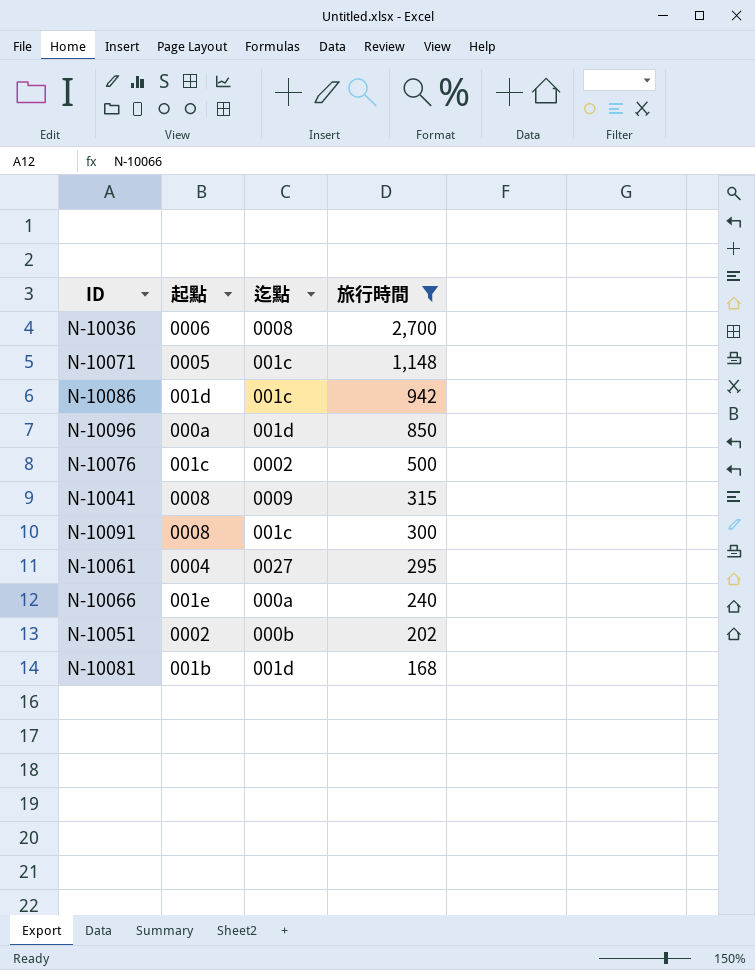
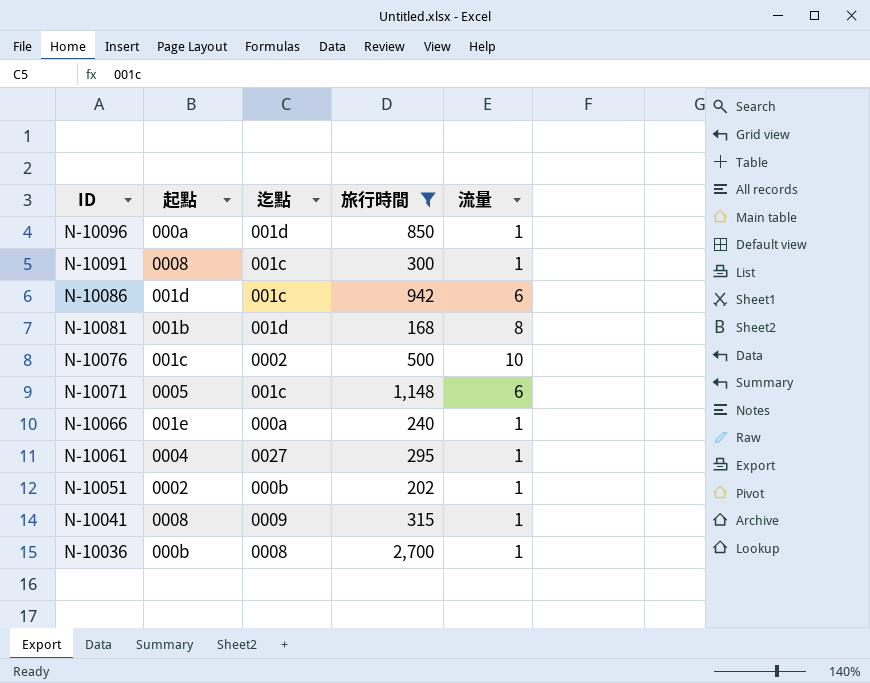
row order: 旅行時間 descending -> ID descending
column 流量 | position: none -> 5
N-10036 | 起點: 0006 -> 000b

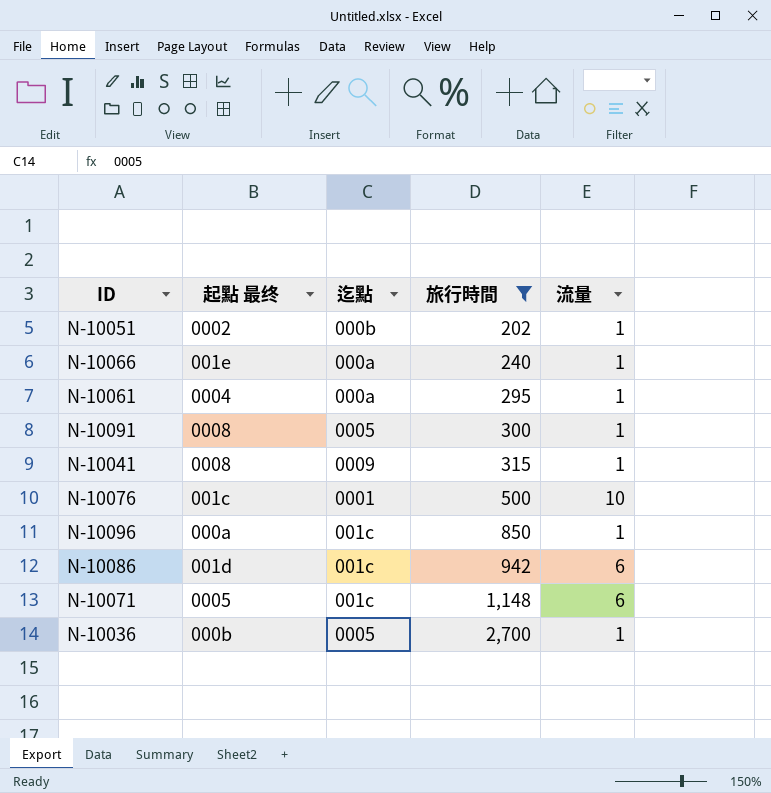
row order: ID descending -> 旅行時間 ascending
column name: 起點 -> 起點 最终
row N-10081: 001b | 001d | 168 | 8 -> none
N-10061 | 迄點: 0027 -> 000a
N-10091 | 迄點: 001c -> 0005
N-10076 | 迄點: 0002 -> 0001
N-10096 | 迄點: 001d -> 001c
N-10036 | 迄點: 0008 -> 0005

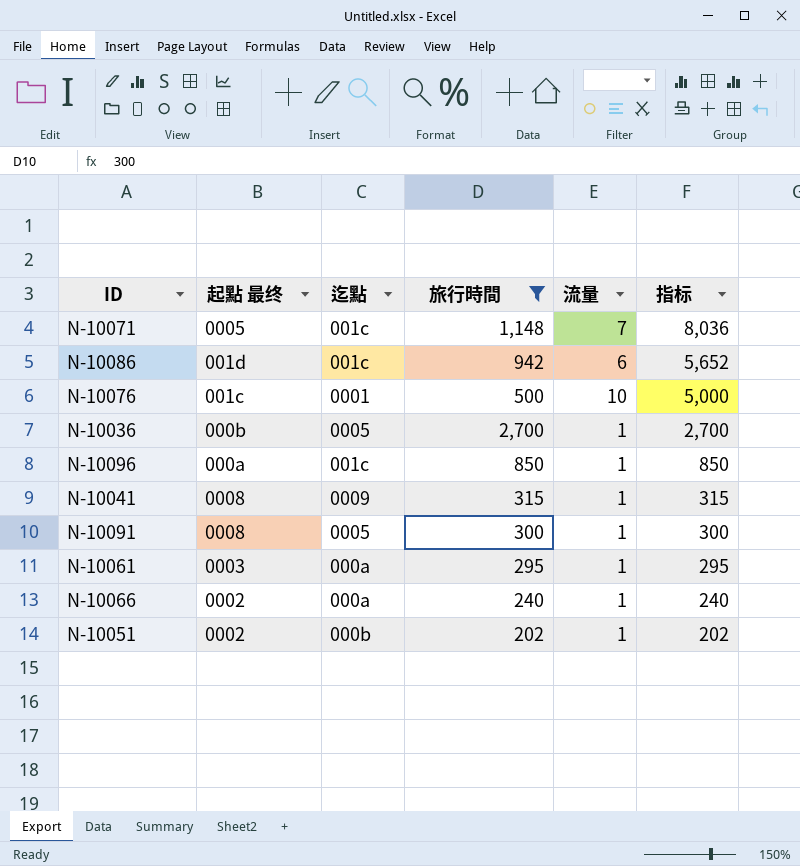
row order: 旅行時間 ascending -> 指标 descending
column 指标 | formula: none -> [旅行時間] * [流量]
N-10071 | 流量: 6 -> 7
N-10061 | 起點 最终: 0004 -> 0003
N-10066 | 起點 最终: 001e -> 0002

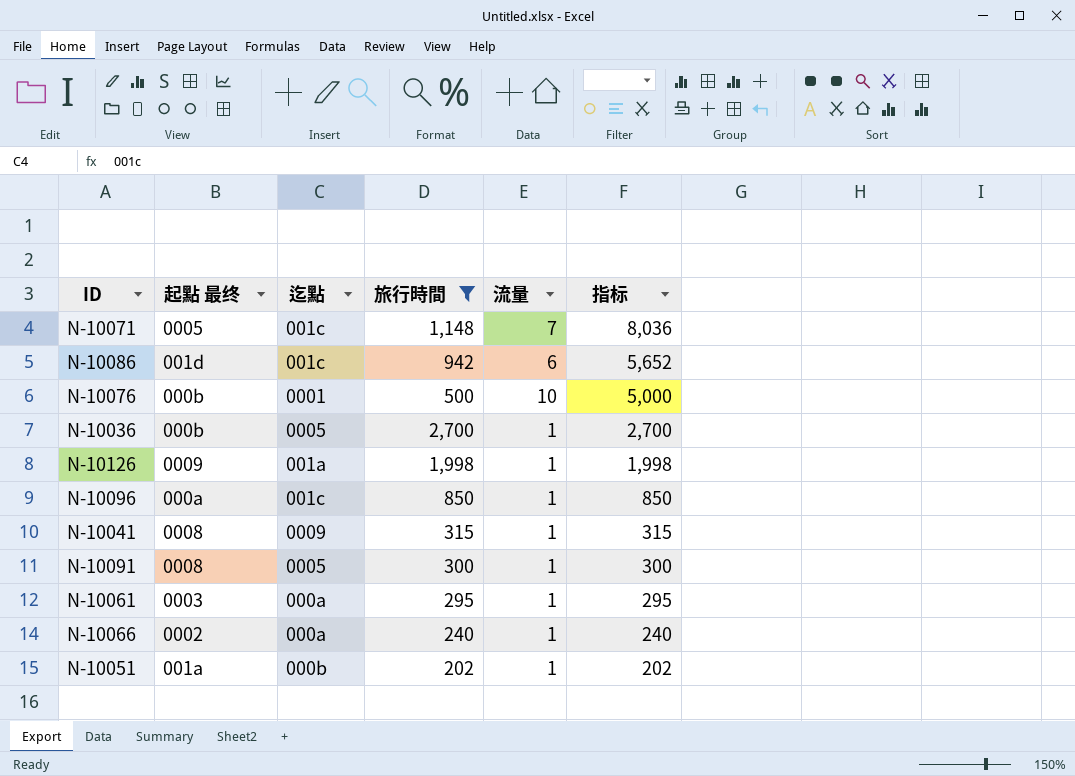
N-10076 | 起點 最终: 001c -> 000b
row N-10126: none -> 0009 | 001a | 1,998 | 1 | 1,998
N-10051 | 起點 最终: 0002 -> 001a

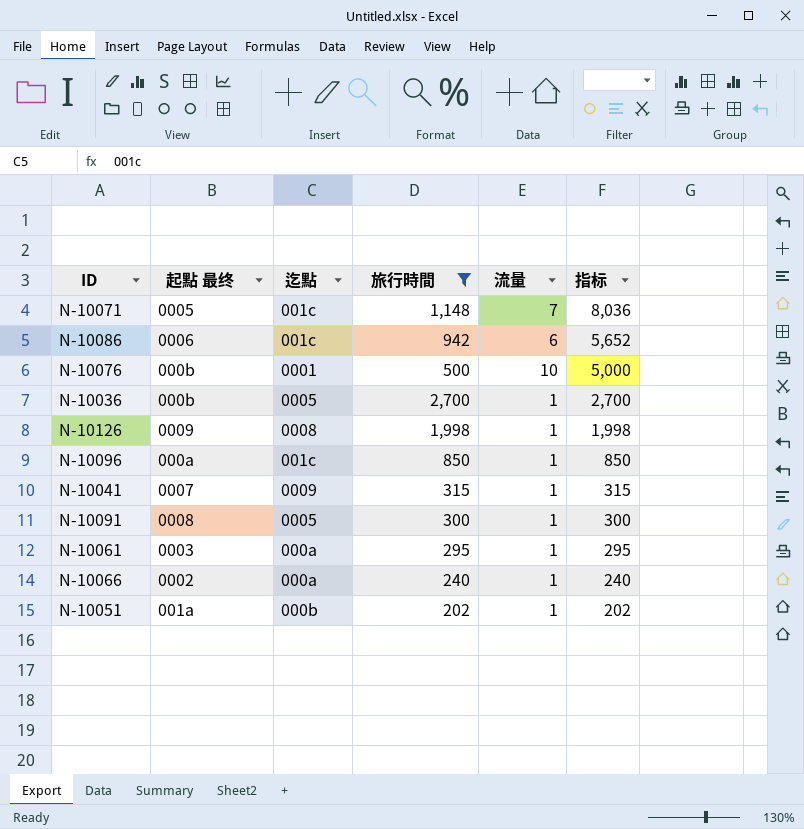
N-10086 | 起點 最终: 001d -> 0006
N-10126 | 迄點: 001a -> 0008
N-10041 | 起點 最终: 0008 -> 0007

